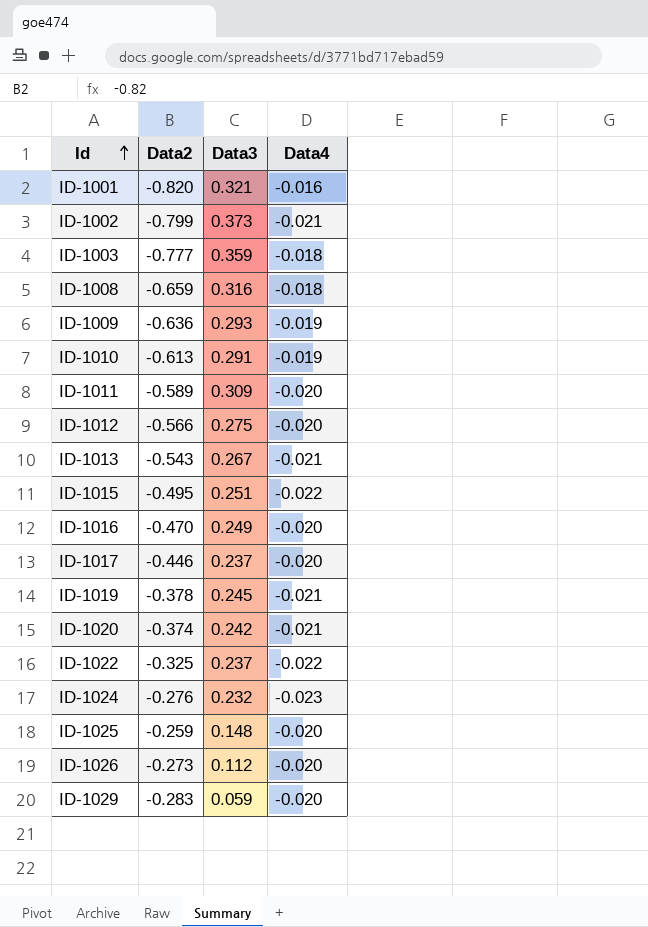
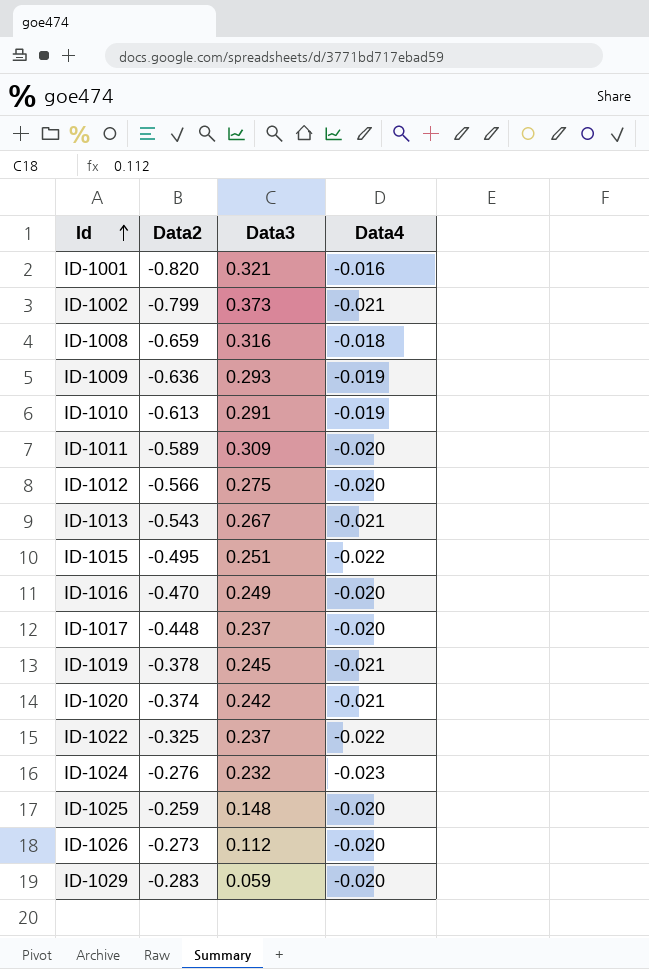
row ID-1003: -0.777 | 0.359 | -0.018 -> none
ID-1017 | Data2: -0.446 -> -0.448

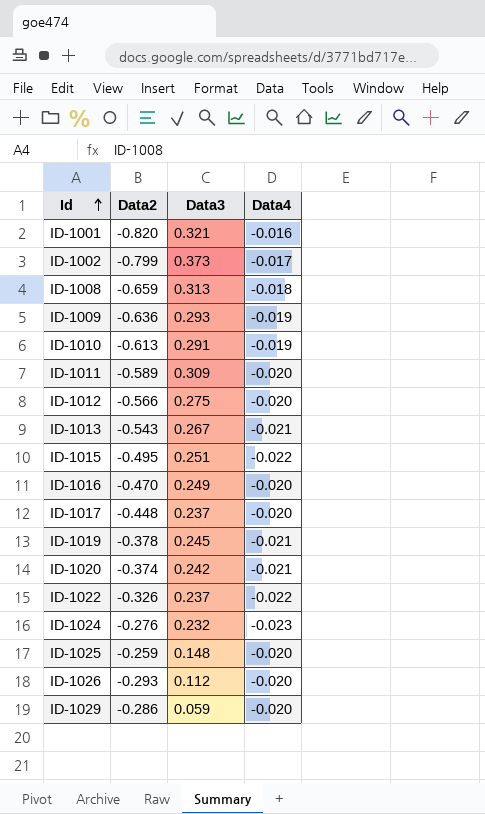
ID-1002 | Data4: -0.021 -> -0.017
ID-1008 | Data3: 0.316 -> 0.313
ID-1022 | Data2: -0.325 -> -0.326
ID-1026 | Data2: -0.273 -> -0.293
ID-1029 | Data2: -0.283 -> -0.286

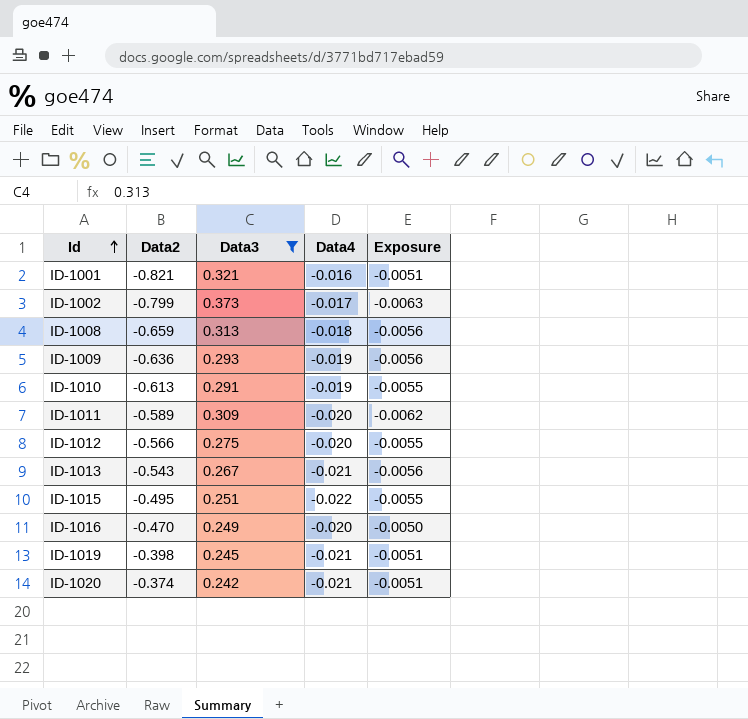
filter: none -> Data3 >= 0.242
column Exposure | formula: none -> [Data3] * [Data4]
ID-1001 | Data2: -0.820 -> -0.821
ID-1019 | Data2: -0.378 -> -0.398

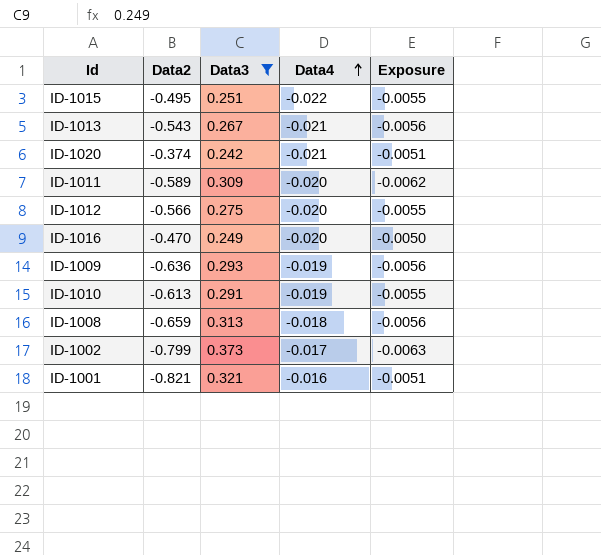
row order: Id ascending -> Data4 ascending
row ID-1019: -0.398 | 0.245 | -0.021 | -0.0051 -> none

